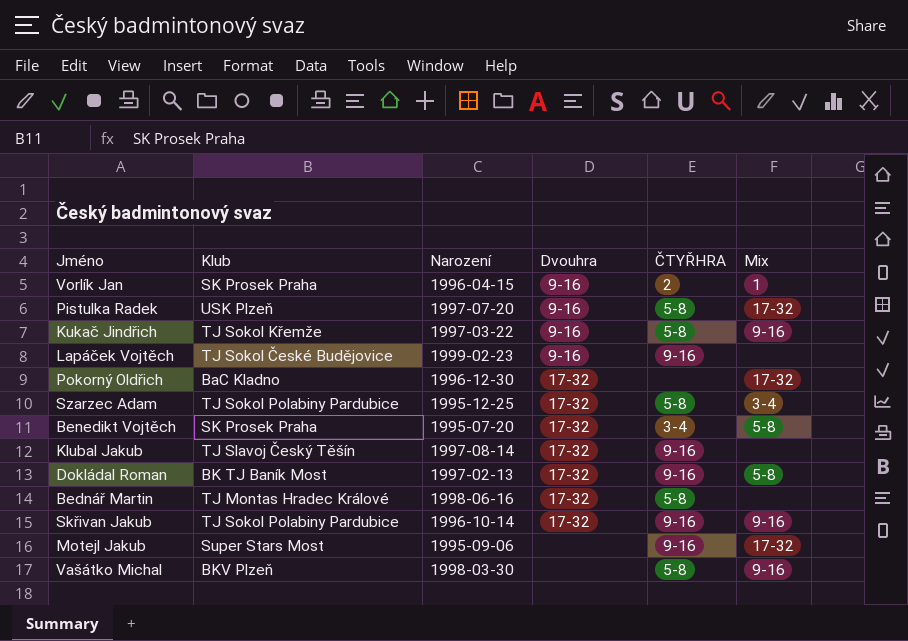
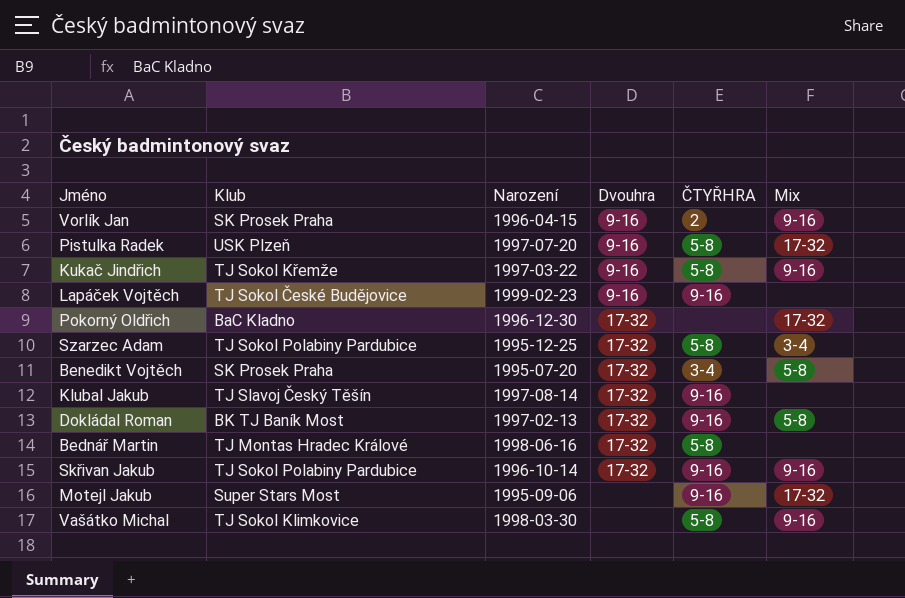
Vorlík Jan | Mix: 1 -> 9-16
Vašátko Michal | Klub: BKV Plzeň -> TJ Sokol Klimkovice

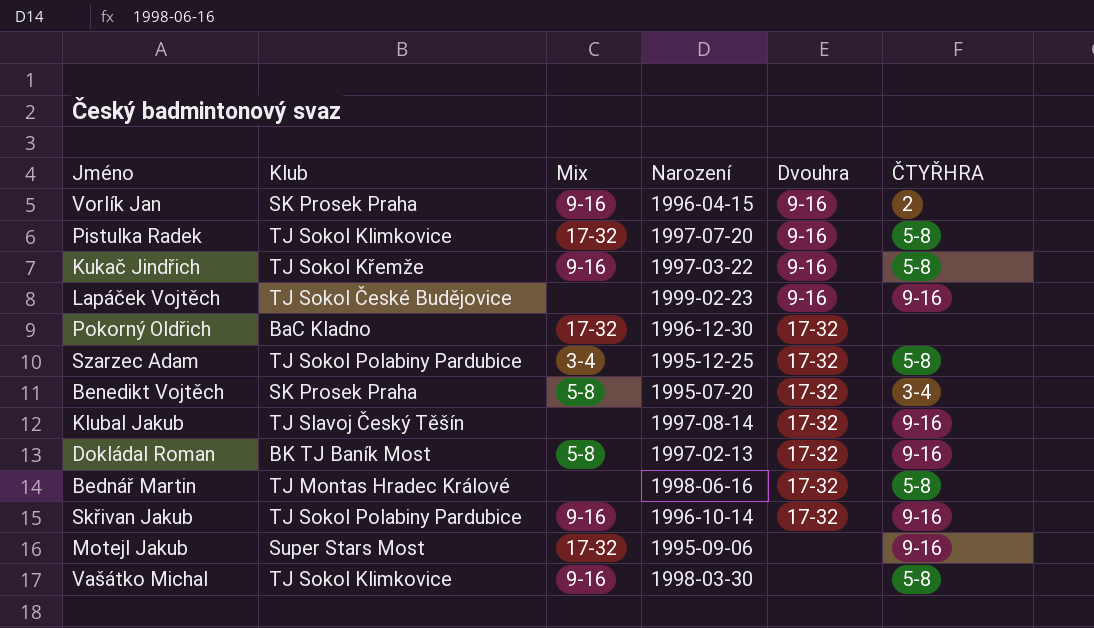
column Mix | position: 6 -> 3
Pistulka Radek | Klub: USK Plzeň -> TJ Sokol Klimkovice

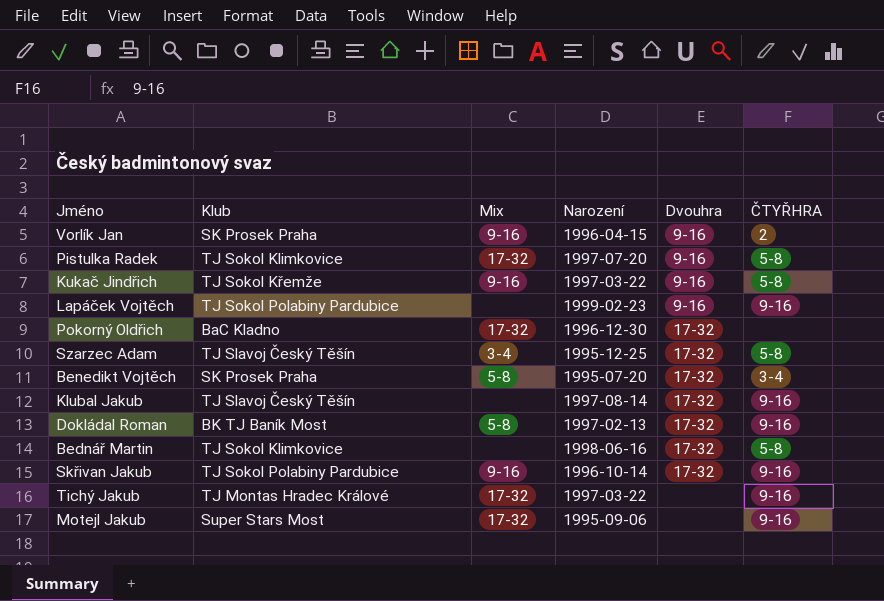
row Vašátko Michal: TJ Sokol Klimkovice | 9-16 | 1998-03-30 | none | 5-8 -> none
Lapáček Vojtěch | Klub: TJ Sokol České Budějovice -> TJ Sokol Polabiny Pardubice
Szarzec Adam | Klub: TJ Sokol Polabiny Pardubice -> TJ Slavoj Český Těšín
Bednář Martin | Klub: TJ Montas Hradec Králové -> TJ Sokol Klimkovice
row Tichý Jakub: none -> TJ Montas Hradec Králové | 17-32 | 1997-03-22 | none | 9-16

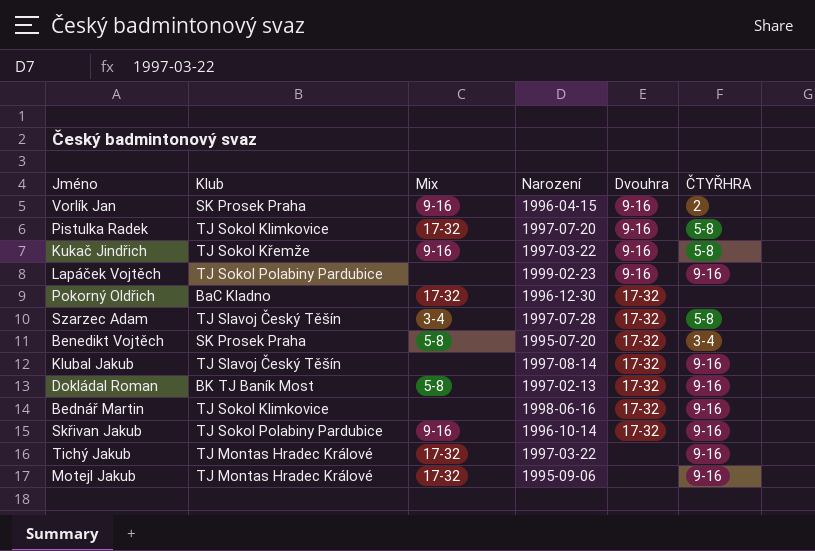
Szarzec Adam | Narození: 1995-12-25 -> 1997-07-28
Bednář Martin | ČTYŘHRA: 5-8 -> 9-16
Motejl Jakub | Klub: Super Stars Most -> TJ Montas Hradec Králové

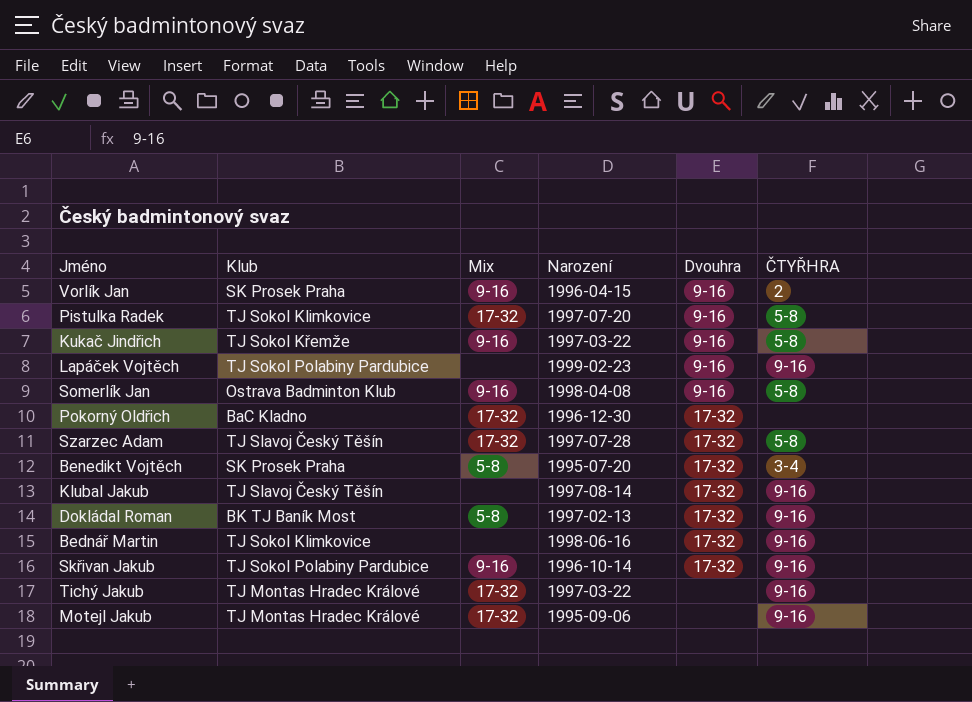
row Somerlík Jan: none -> Ostrava Badminton Klub | 9-16 | 1998-04-08 | 9-16 | 5-8
Szarzec Adam | Mix: 3-4 -> 17-32

